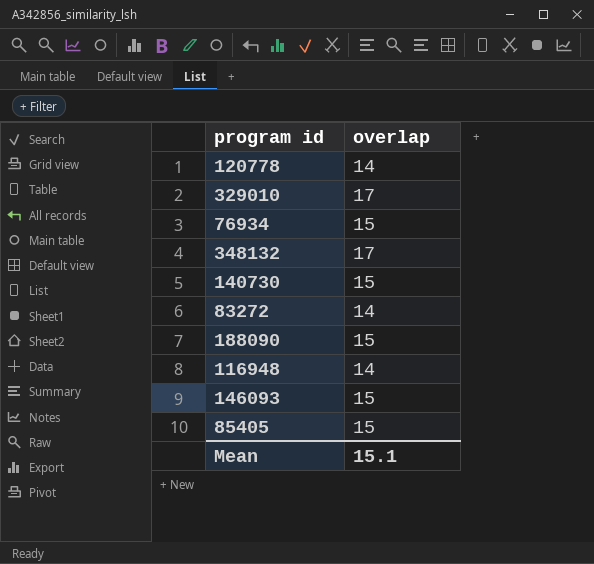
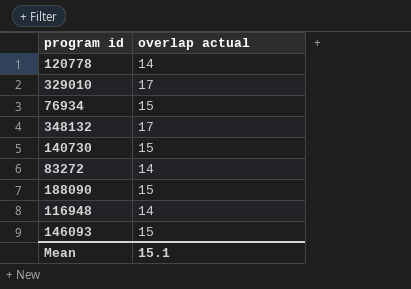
column name: overlap -> overlap actual
row 85405: 15 -> none

